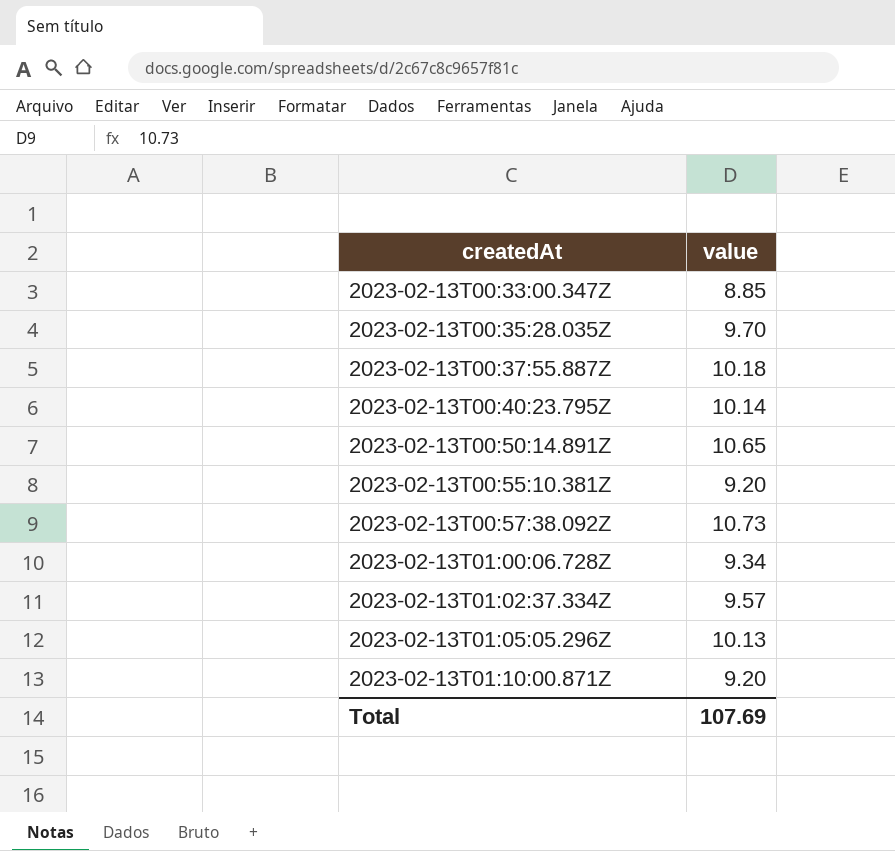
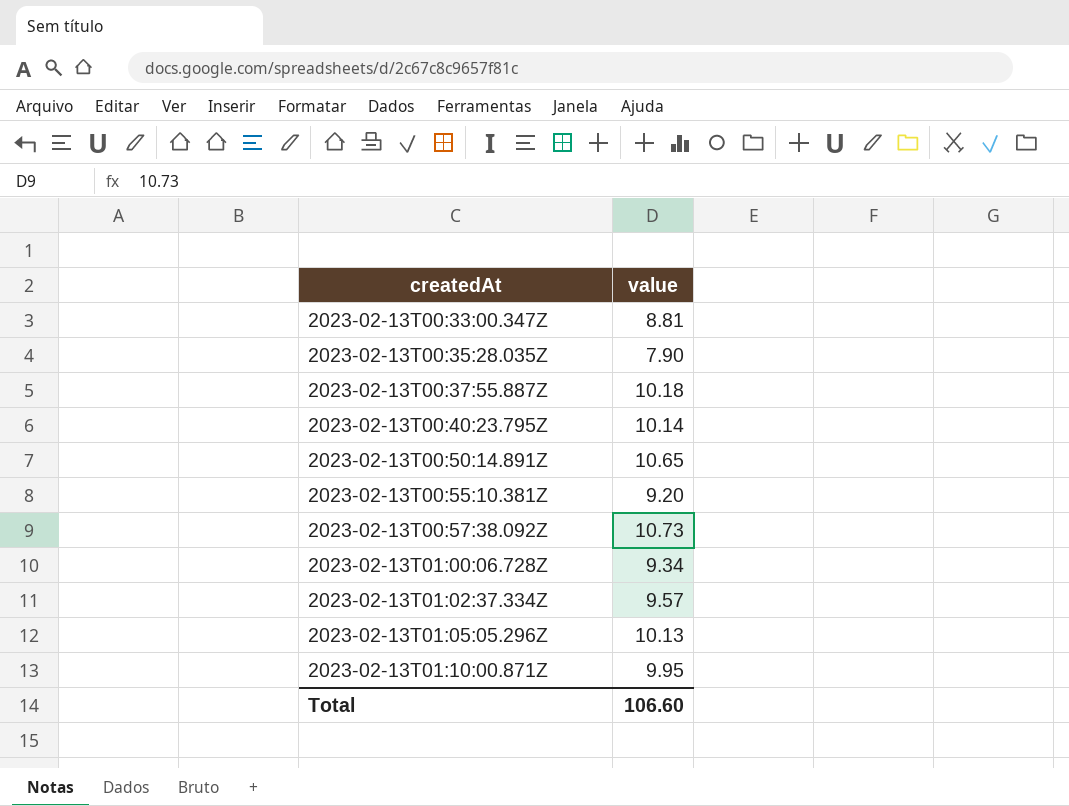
2023-02-13T00:33:00.347Z | value: 8.85 -> 8.81
2023-02-13T00:35:28.035Z | value: 9.70 -> 7.90
2023-02-13T01:10:00.871Z | value: 9.20 -> 9.95
Total | value: 107.69 -> 106.60

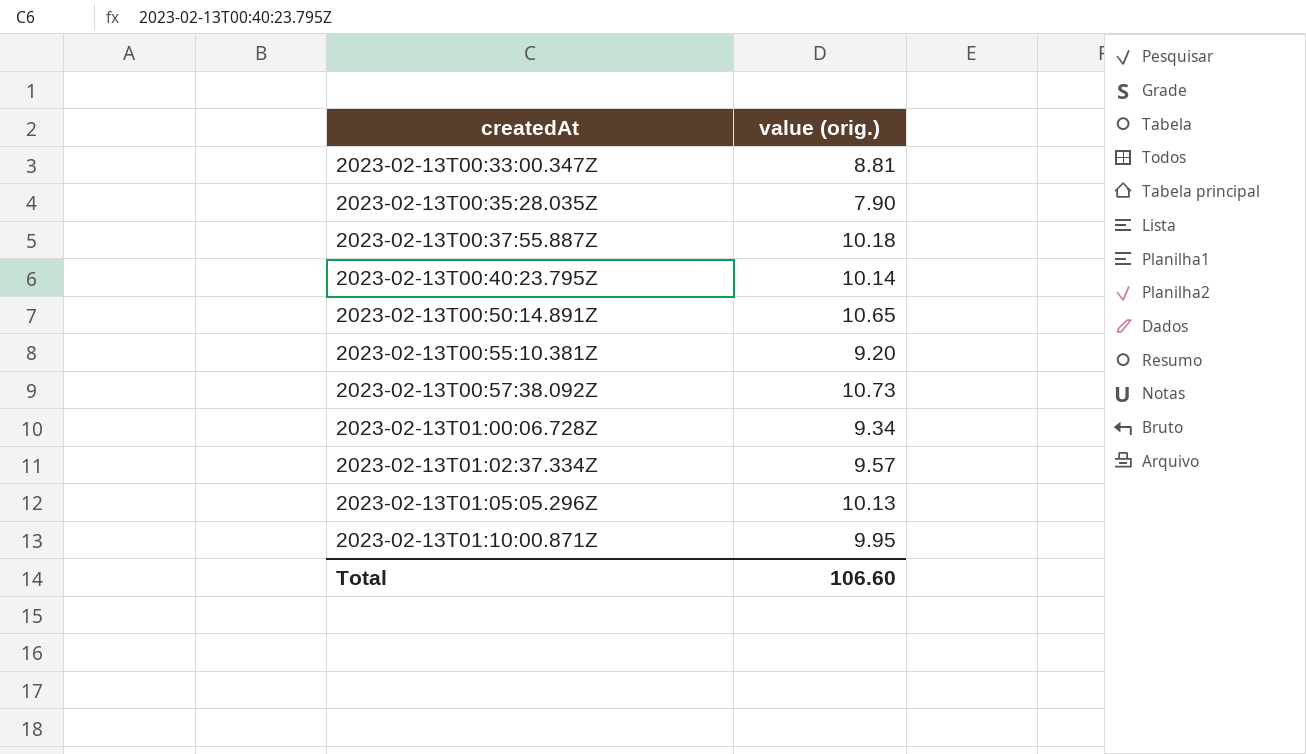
column name: value -> value (orig.)

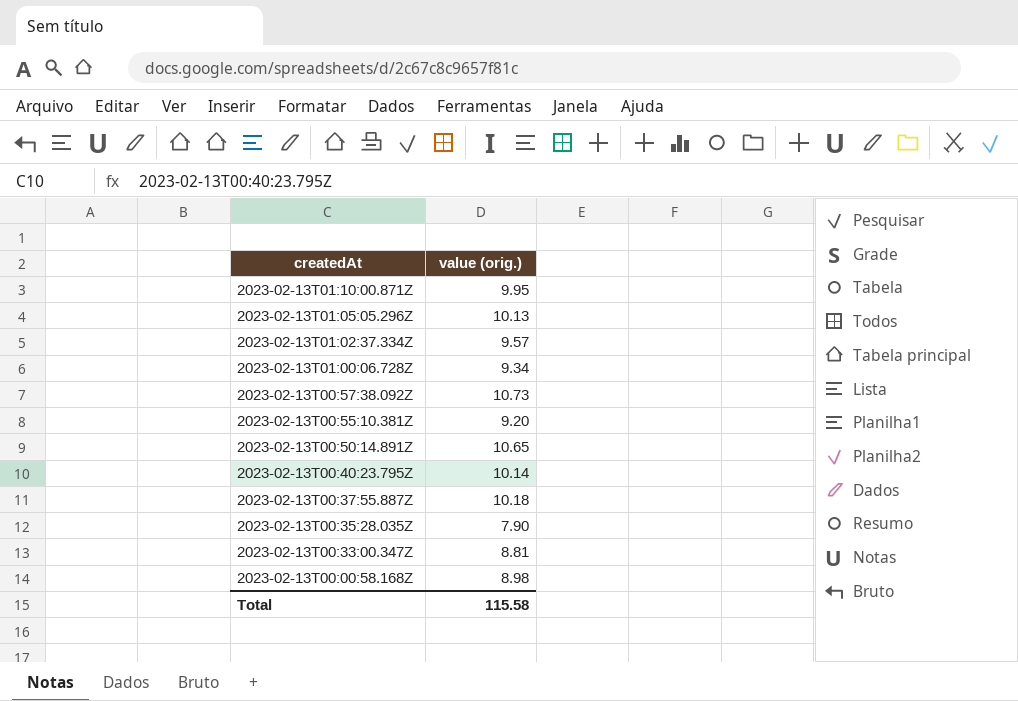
row order: createdAt ascending -> createdAt descending
row 2023-02-13T00:00:58.168Z: none -> 8.98
Total | value (orig.): 106.60 -> 115.58

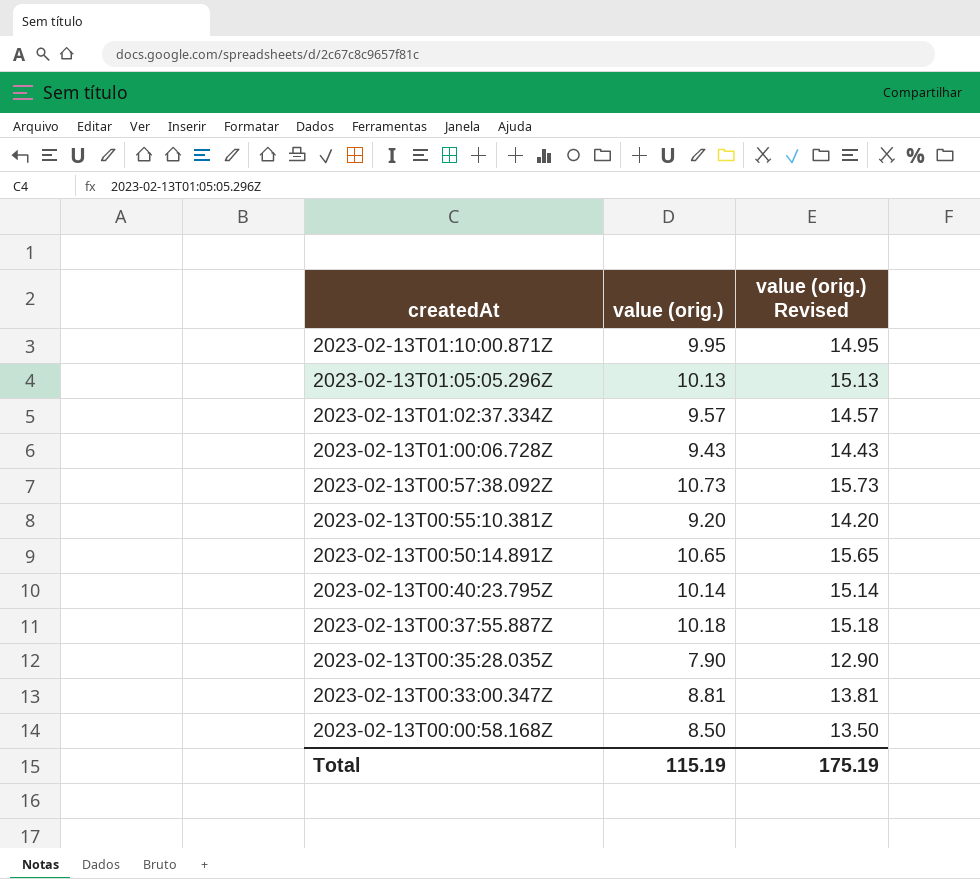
column value (orig.) Revised | formula: none -> [value (orig.)] + 5
2023-02-13T01:00:06.728Z | value (orig.): 9.34 -> 9.43
2023-02-13T00:00:58.168Z | value (orig.): 8.98 -> 8.50
Total | value (orig.): 115.58 -> 115.19

